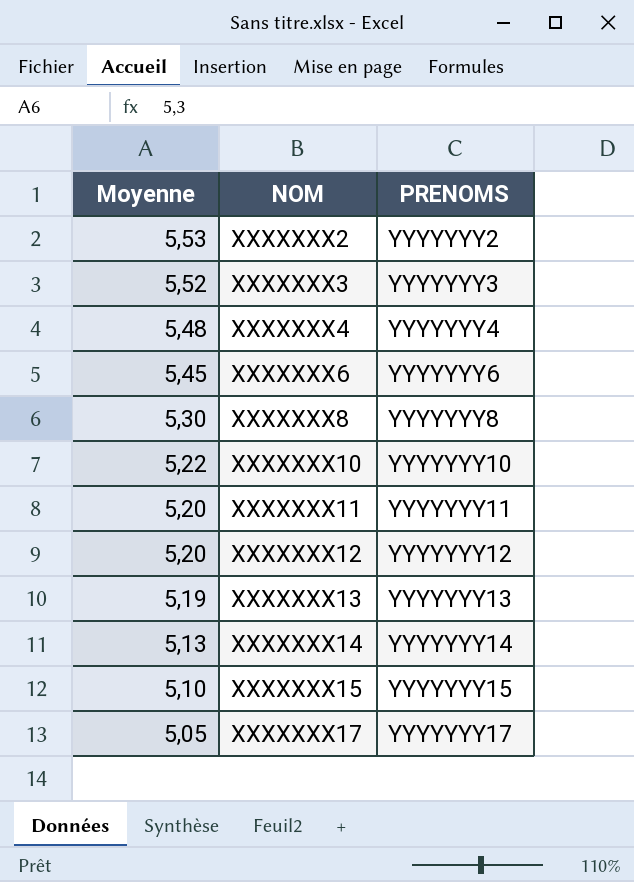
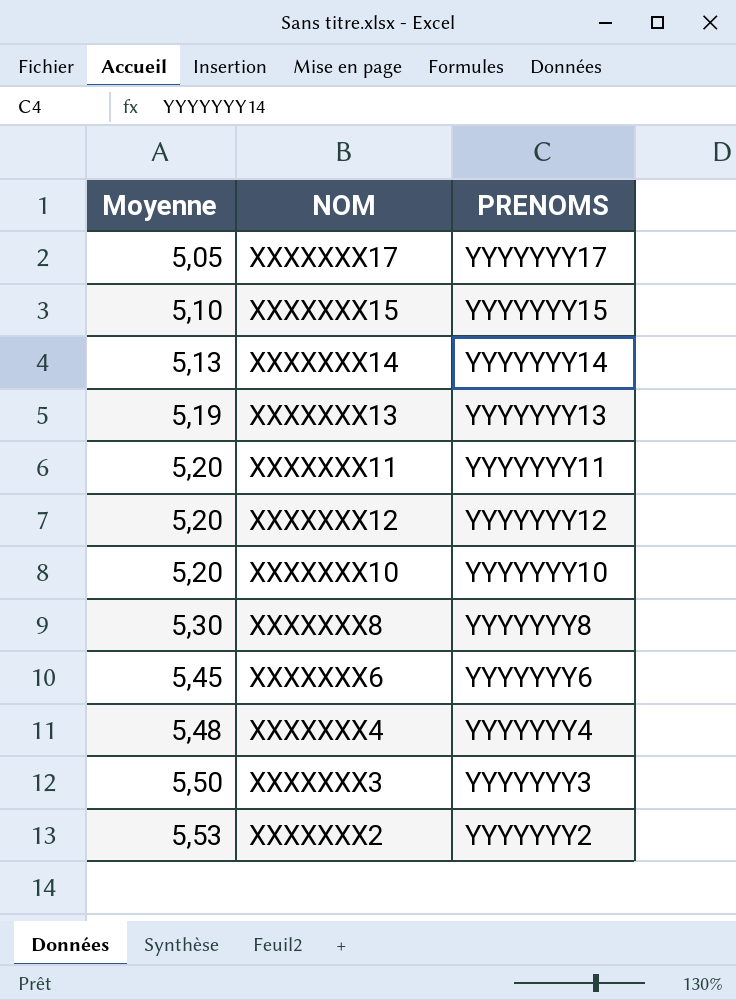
row order: Moyenne descending -> Moyenne ascending
XXXXXXX10 | Moyenne: 5,22 -> 5,20
XXXXXXX3 | Moyenne: 5,52 -> 5,50

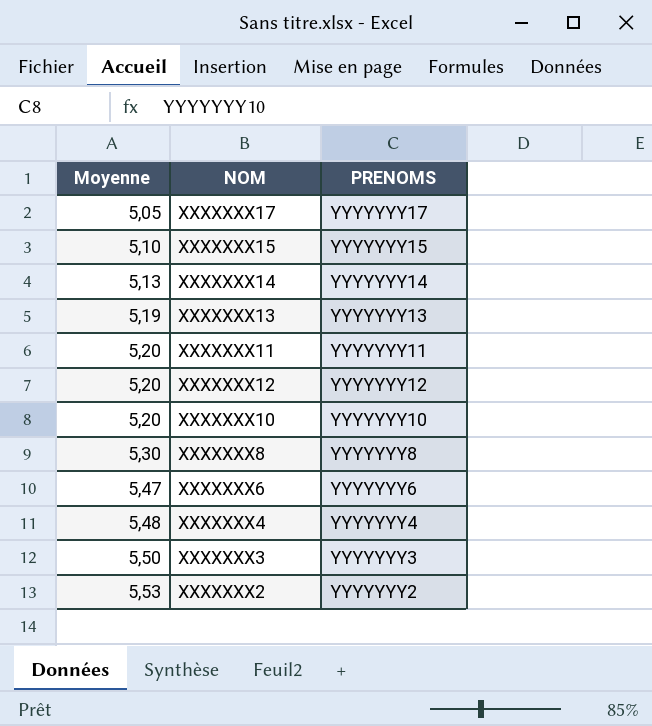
XXXXXXX6 | Moyenne: 5,45 -> 5,47

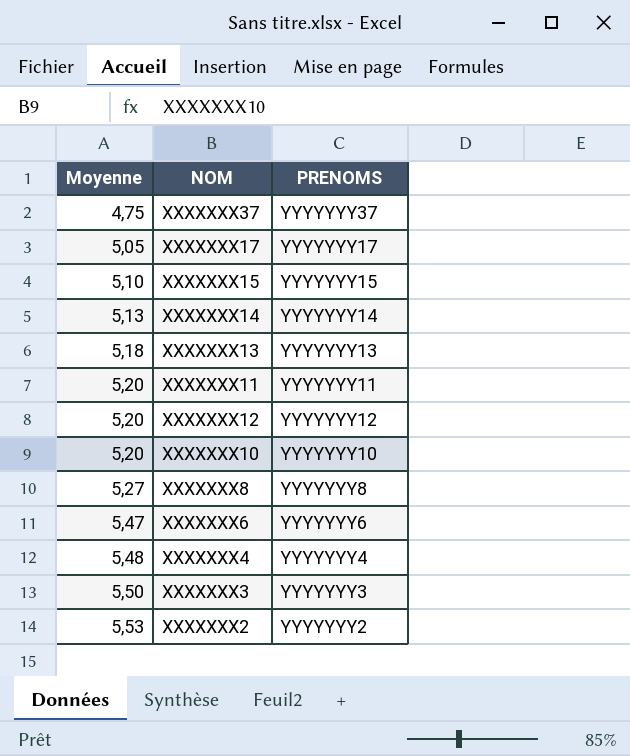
row XXXXXXX37: none -> 4,75 | YYYYYYY37
XXXXXXX13 | Moyenne: 5,19 -> 5,18
XXXXXXX8 | Moyenne: 5,30 -> 5,27

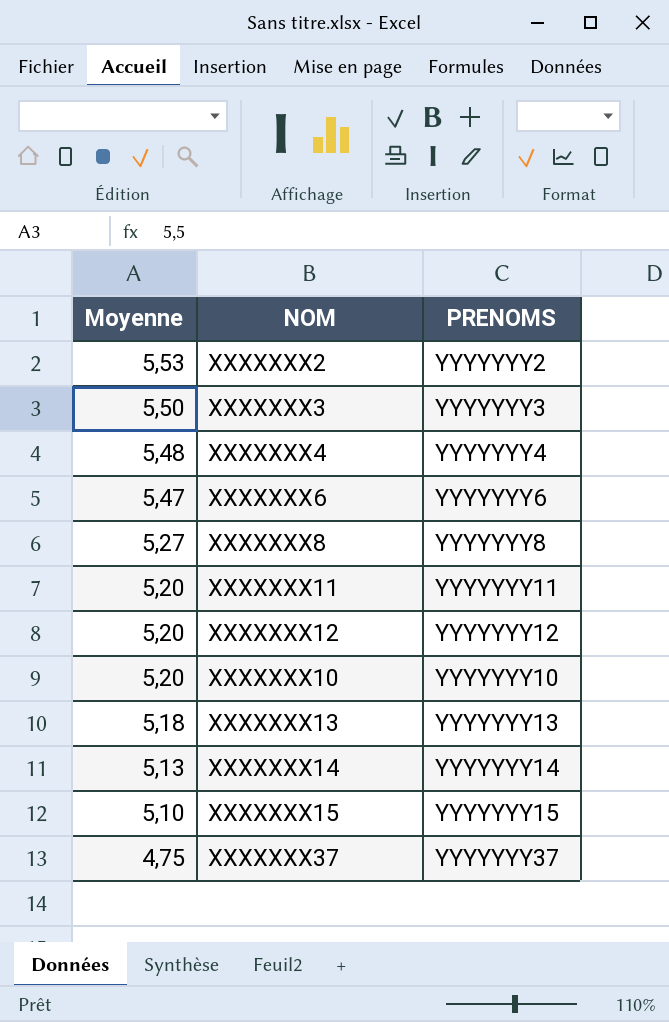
row order: Moyenne ascending -> Moyenne descending
row XXXXXXX17: 5,05 | YYYYYYY17 -> none

